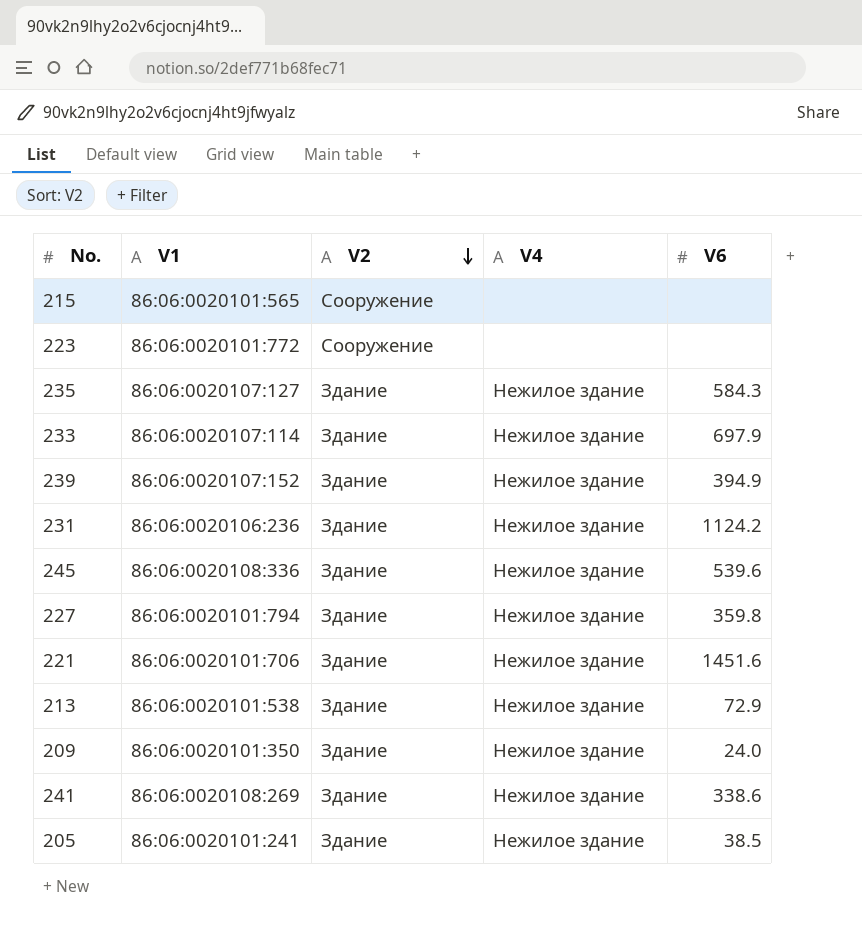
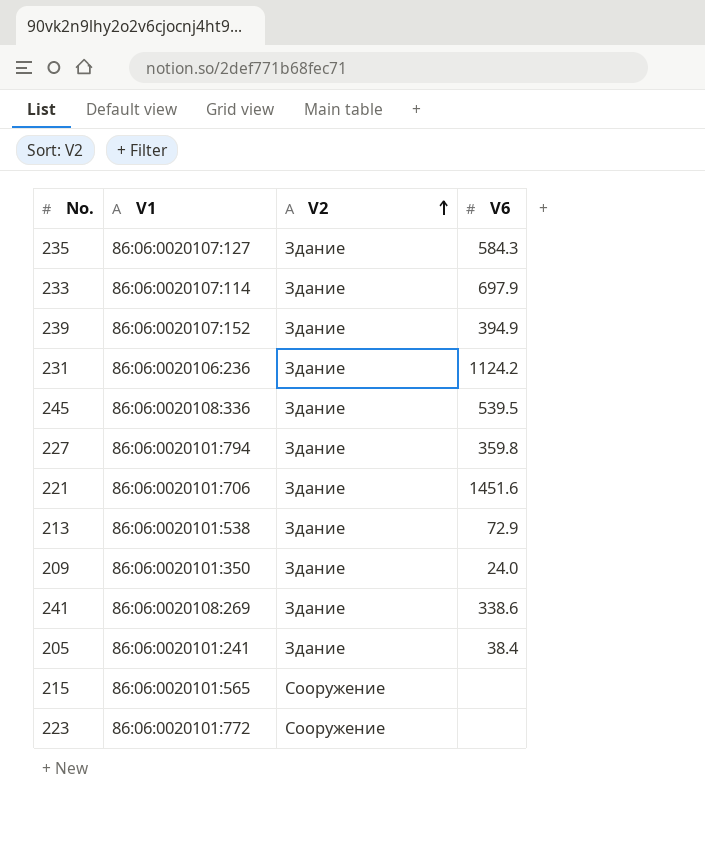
row order: V2 descending -> V2 ascending
column V4 | position: 4 -> none
245 | V6: 539.6 -> 539.5
205 | V6: 38.5 -> 38.4

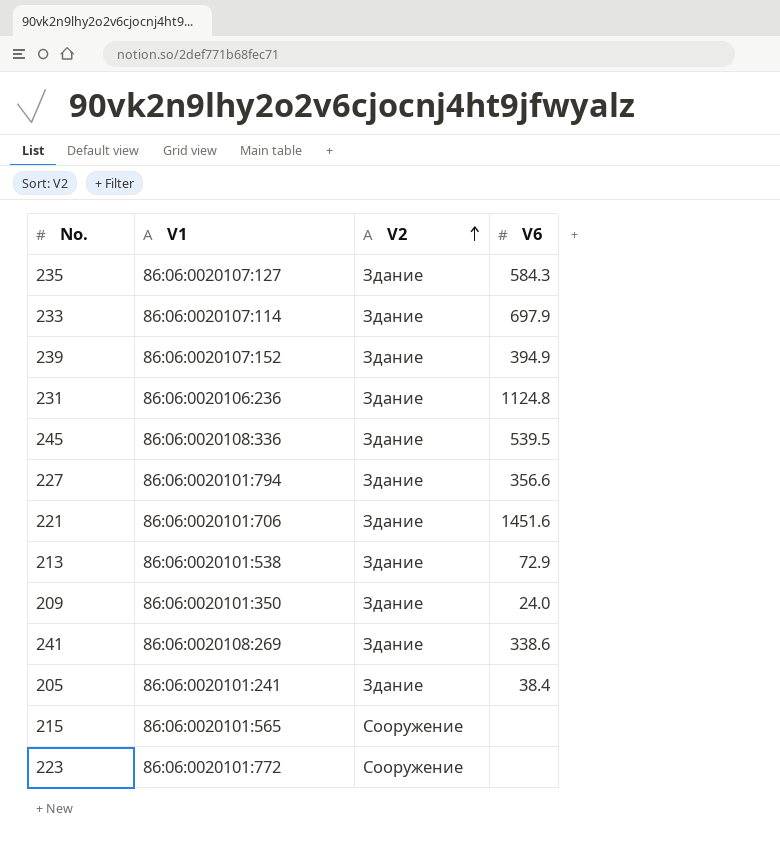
231 | V6: 1124.2 -> 1124.8
227 | V6: 359.8 -> 356.6

